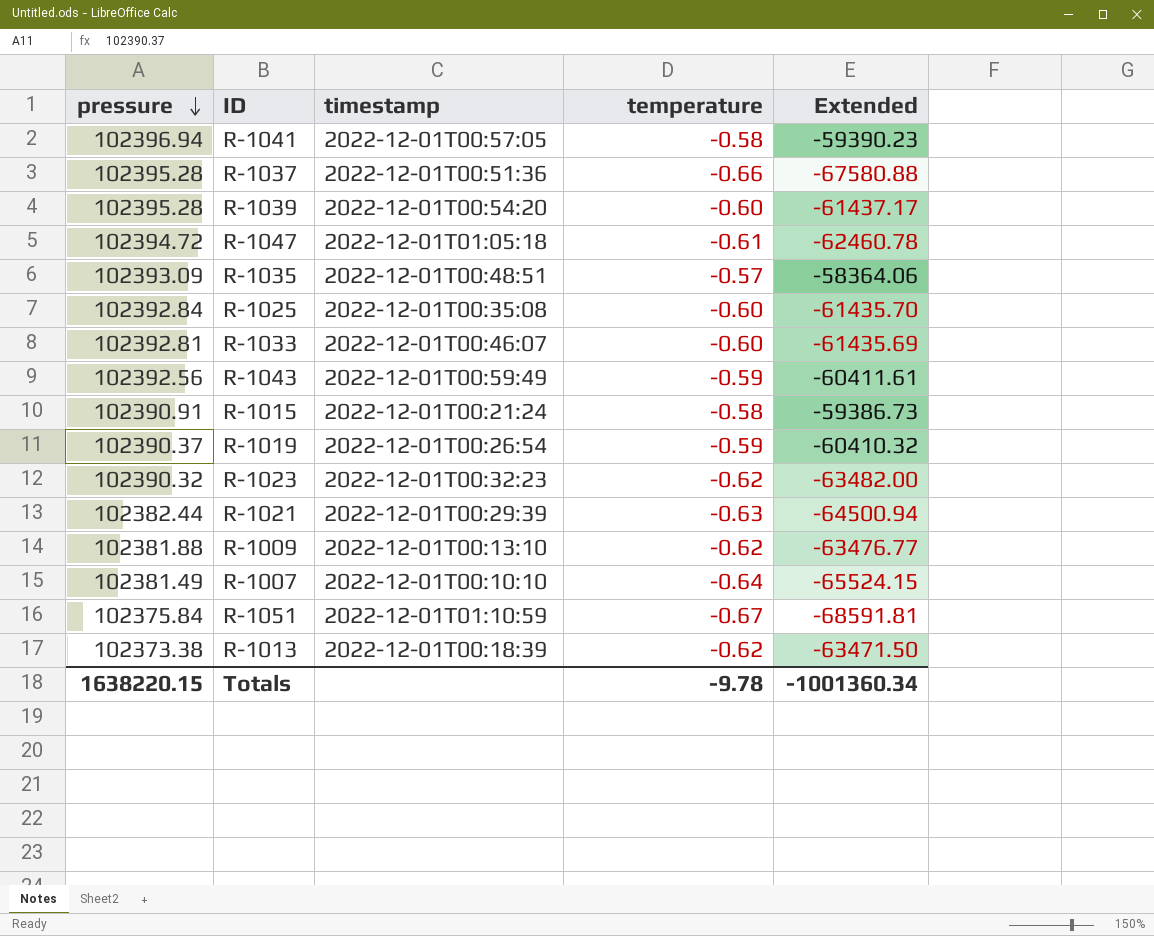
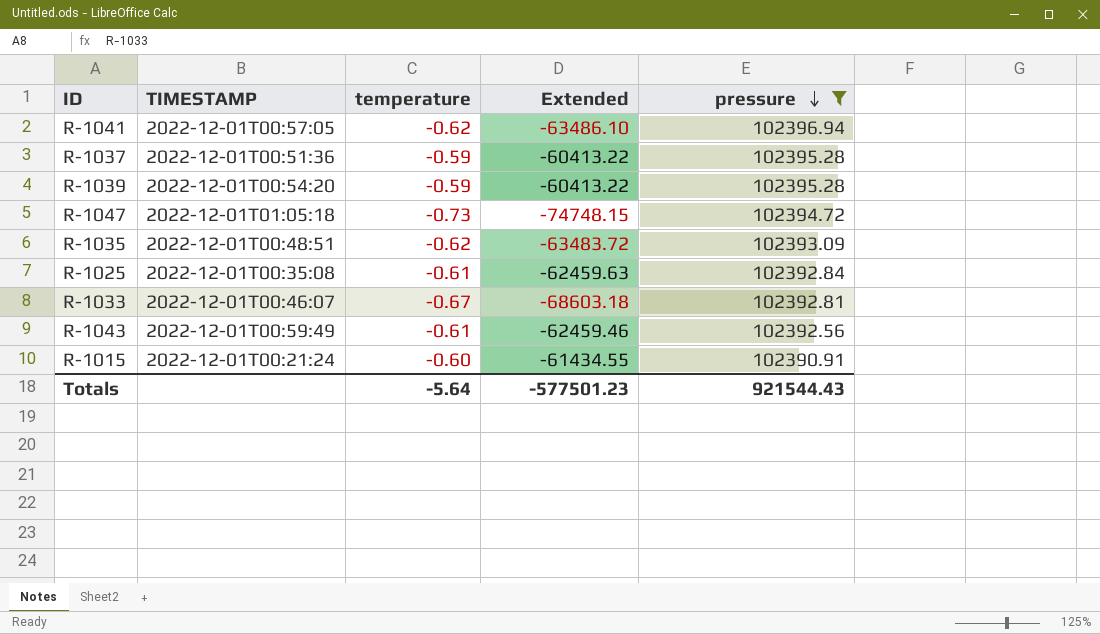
filter: none -> pressure >= 102390.91
column name: timestamp -> TIMESTAMP
column pressure | position: 1 -> 5
R-1041 | temperature: -0.58 -> -0.62
R-1041 | Extended: -59390.23 -> -63486.10
R-1037 | temperature: -0.66 -> -0.59
R-1037 | Extended: -67580.88 -> -60413.22
R-1039 | temperature: -0.60 -> -0.59
R-1039 | Extended: -61437.17 -> -60413.22
R-1047 | temperature: -0.61 -> -0.73
R-1047 | Extended: -62460.78 -> -74748.15
R-1035 | temperature: -0.57 -> -0.62
R-1035 | Extended: -58364.06 -> -63483.72
R-1025 | temperature: -0.60 -> -0.61
R-1025 | Extended: -61435.70 -> -62459.63
R-1033 | temperature: -0.60 -> -0.67
R-1033 | Extended: -61435.69 -> -68603.18
R-1043 | temperature: -0.59 -> -0.61
R-1043 | Extended: -60411.61 -> -62459.46
R-1015 | temperature: -0.58 -> -0.60
R-1015 | Extended: -59386.73 -> -61434.55
Totals | temperature: -9.78 -> -5.64
Totals | Extended: -1001360.34 -> -577501.23
Totals | pressure: 1638220.15 -> 921544.43

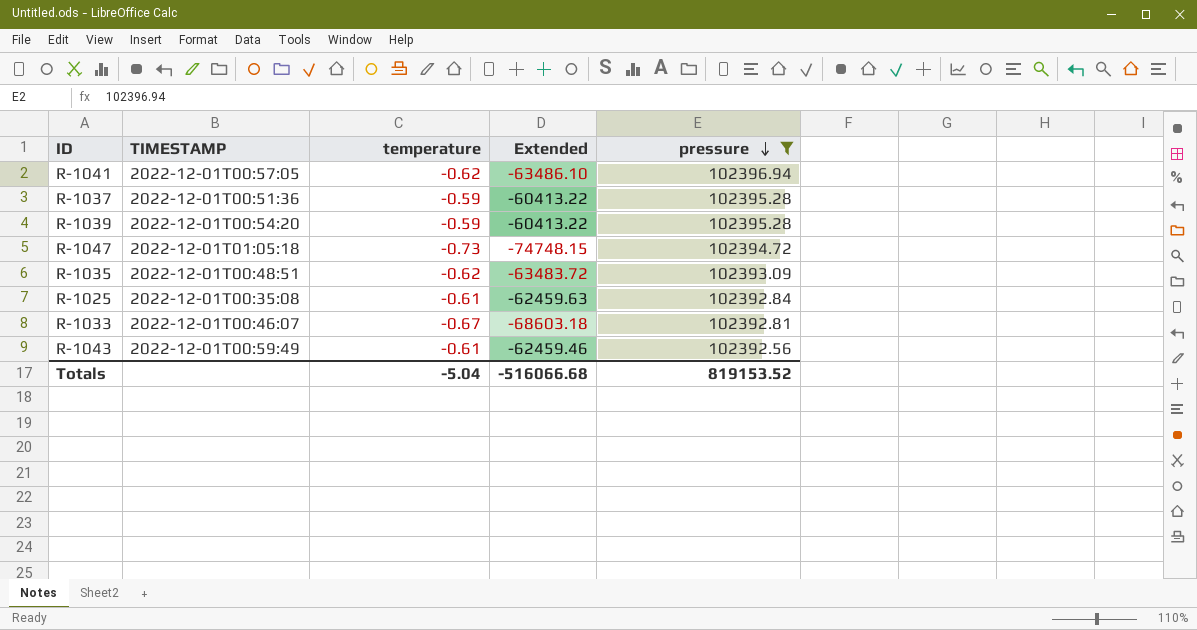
row R-1015: 2022-12-01T00:21:24 | -0.60 | -61434.55 | 102390.91 -> none
Totals | temperature: -5.64 -> -5.04
Totals | Extended: -577501.23 -> -516066.68
Totals | pressure: 921544.43 -> 819153.52

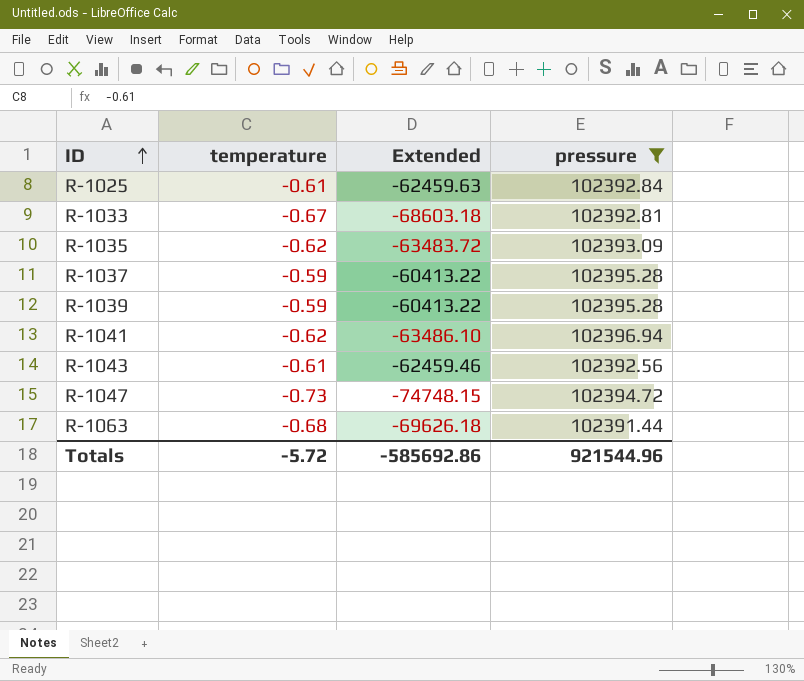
row order: pressure descending -> ID ascending
column TIMESTAMP | position: 2 -> none
row R-1063: none -> -0.68 | -69626.18 | 102391.44
Totals | temperature: -5.04 -> -5.72
Totals | Extended: -516066.68 -> -585692.86
Totals | pressure: 819153.52 -> 921544.96

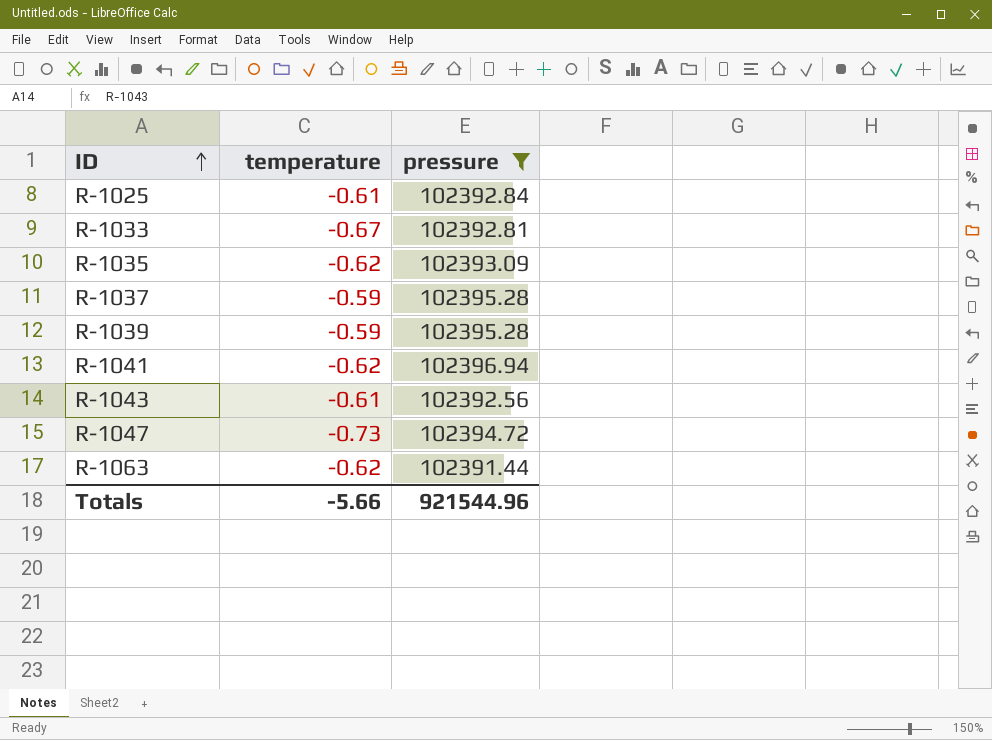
column Extended | formula: [temperature] * [pressure] -> none
R-1063 | temperature: -0.68 -> -0.62
Totals | temperature: -5.72 -> -5.66

